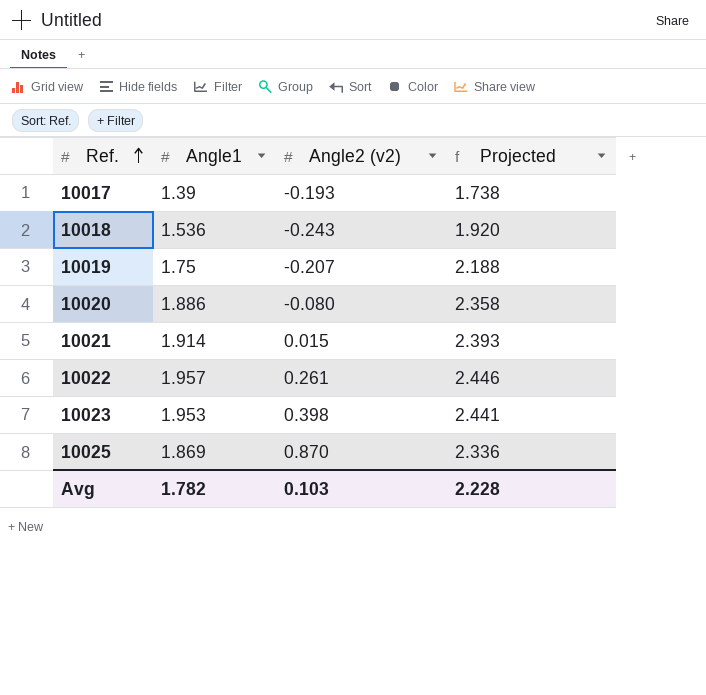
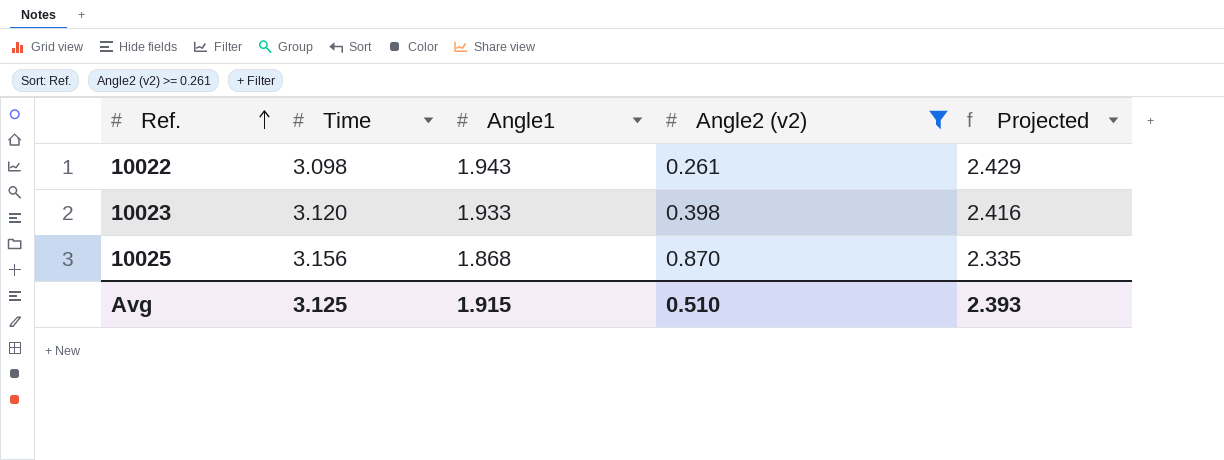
filter: none -> Angle2 (v2) >= 0.261
column Time | position: none -> 2
10022 | Angle1: 1.957 -> 1.943
10022 | Projected: 2.446 -> 2.429
10023 | Angle1: 1.953 -> 1.933
10023 | Projected: 2.441 -> 2.416
10025 | Angle1: 1.869 -> 1.868
10025 | Projected: 2.336 -> 2.335
Avg | Angle1: 1.782 -> 1.915
Avg | Angle2 (v2): 0.103 -> 0.510
Avg | Projected: 2.228 -> 2.393

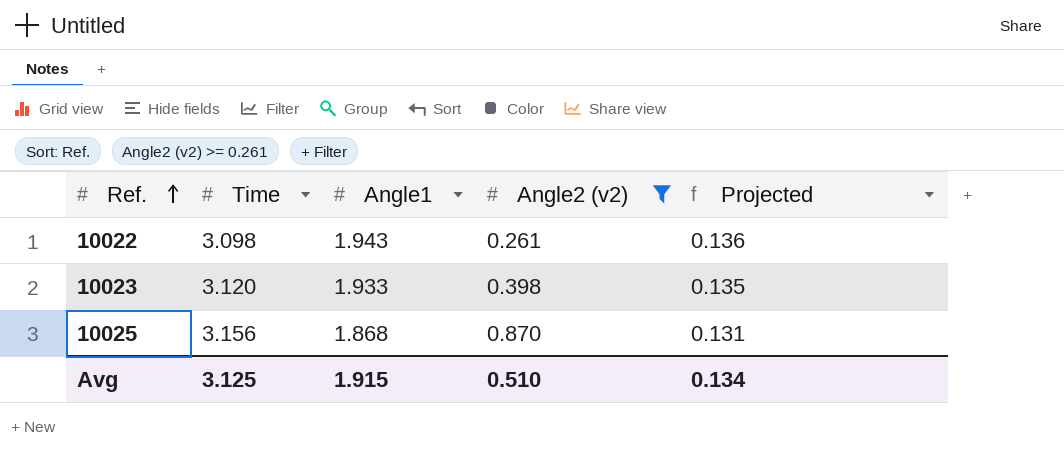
column Projected | formula: [Angle1] * 1.25 -> [Angle1] * 0.07
Avg | Projected: 2.393 -> 0.134

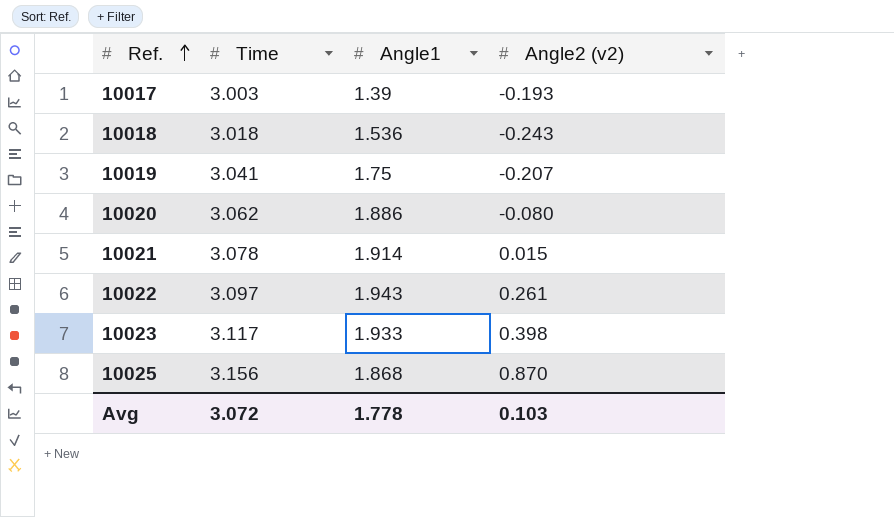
filter: Angle2 (v2) >= 0.261 -> none
column Projected | formula: [Angle1] * 0.07 -> none
10022 | Time: 3.098 -> 3.097
10023 | Time: 3.120 -> 3.117
Avg | Time: 3.125 -> 3.072
Avg | Angle1: 1.915 -> 1.778
Avg | Angle2 (v2): 0.510 -> 0.103

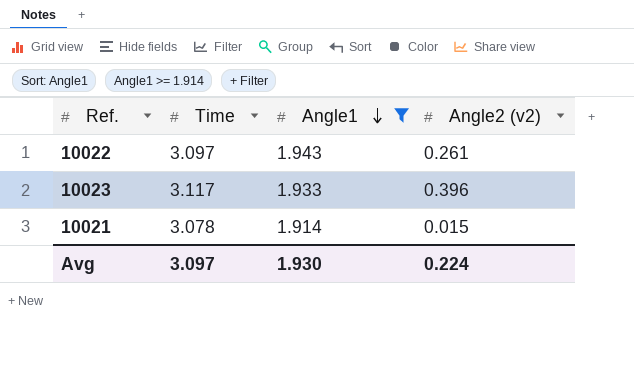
filter: none -> Angle1 >= 1.914
row order: Ref. ascending -> Angle1 descending
10023 | Angle2 (v2): 0.398 -> 0.396
Avg | Time: 3.072 -> 3.097
Avg | Angle1: 1.778 -> 1.930
Avg | Angle2 (v2): 0.103 -> 0.224

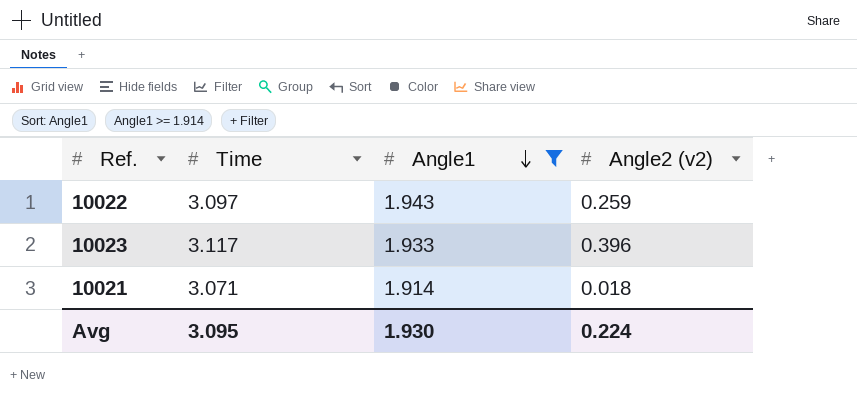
10022 | Angle2 (v2): 0.261 -> 0.259
10021 | Time: 3.078 -> 3.071
10021 | Angle2 (v2): 0.015 -> 0.018
Avg | Time: 3.097 -> 3.095

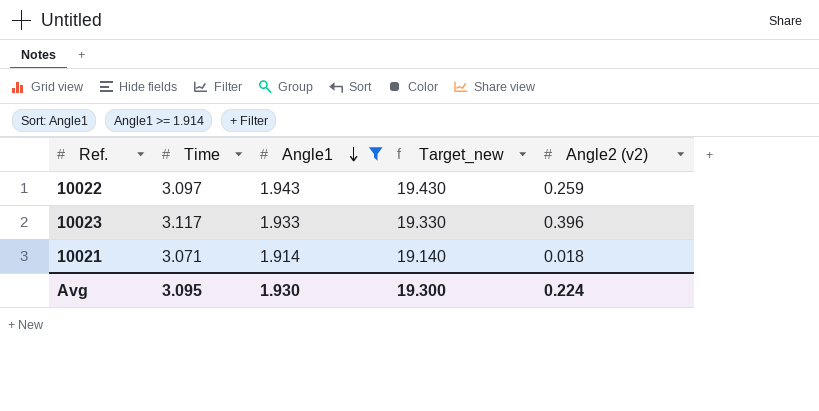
column Target_new | formula: none -> [Angle1] * 10

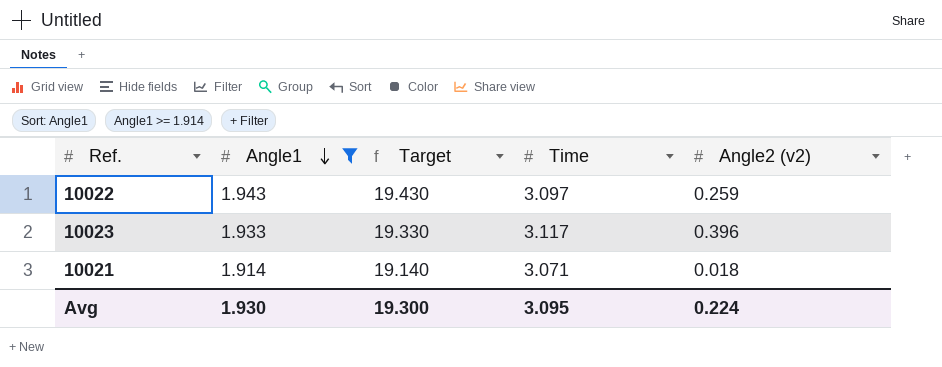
column name: Target_new -> Target
column Time | position: 2 -> 4

